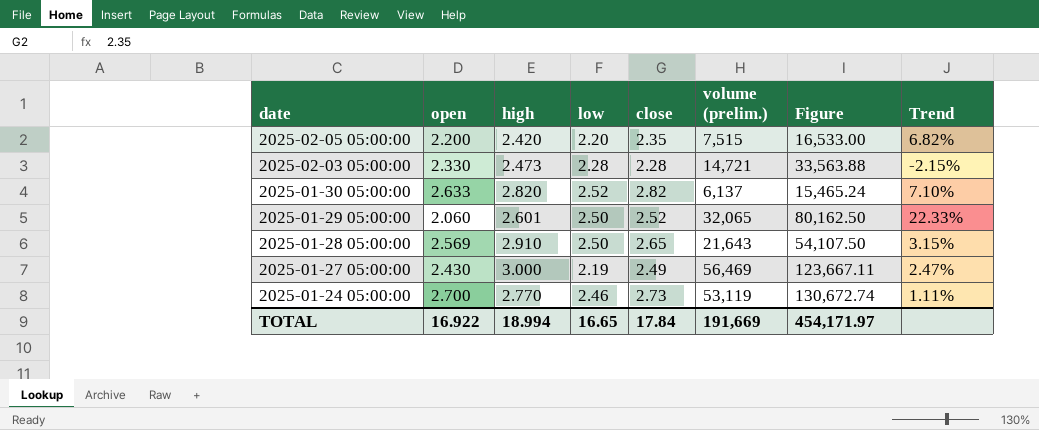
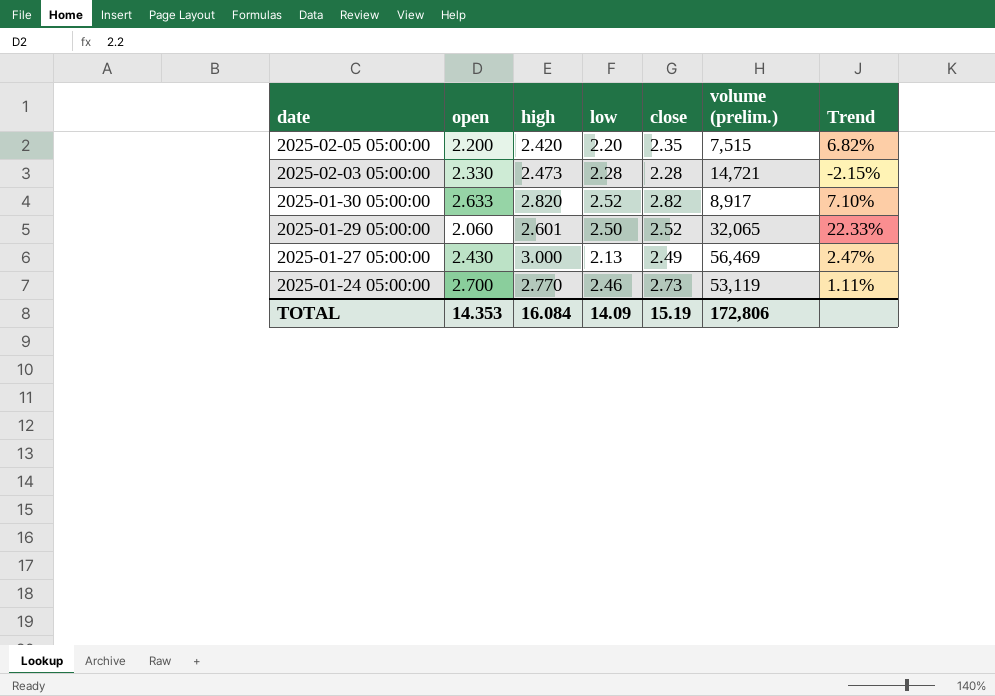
column Figure | formula: [low] * [volume (prelim.)] -> none
row 2025-01-28 05:00:00: 2.569 | 2.910 | 2.50 | 2.65 | 21,643 | 54,107.50 | 3.15% -> none
2025-01-30 05:00:00 | volume (prelim.): 6,137 -> 8,917
2025-01-27 05:00:00 | low: 2.19 -> 2.13
TOTAL | open: 16.922 -> 14.353
TOTAL | high: 18.994 -> 16.084
TOTAL | low: 16.65 -> 14.09
TOTAL | close: 17.84 -> 15.19
TOTAL | volume (prelim.): 191,669 -> 172,806

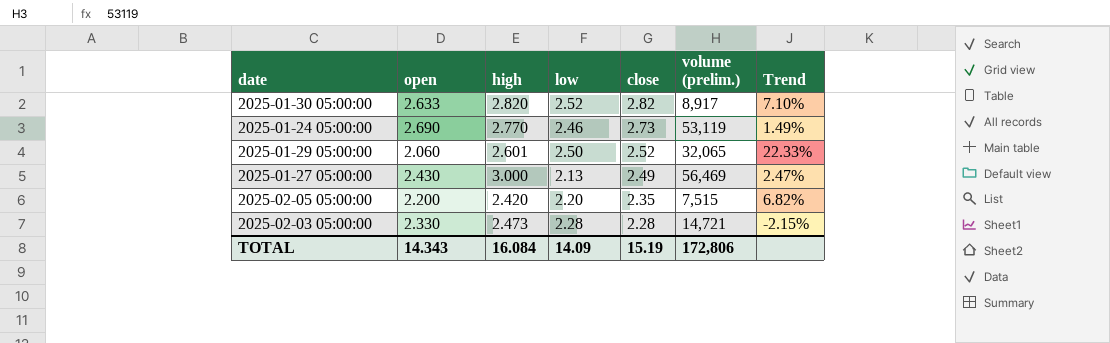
row order: date descending -> close descending
2025-01-24 05:00:00 | open: 2.700 -> 2.690
2025-01-24 05:00:00 | Trend: 1.11% -> 1.49%
TOTAL | open: 14.353 -> 14.343

